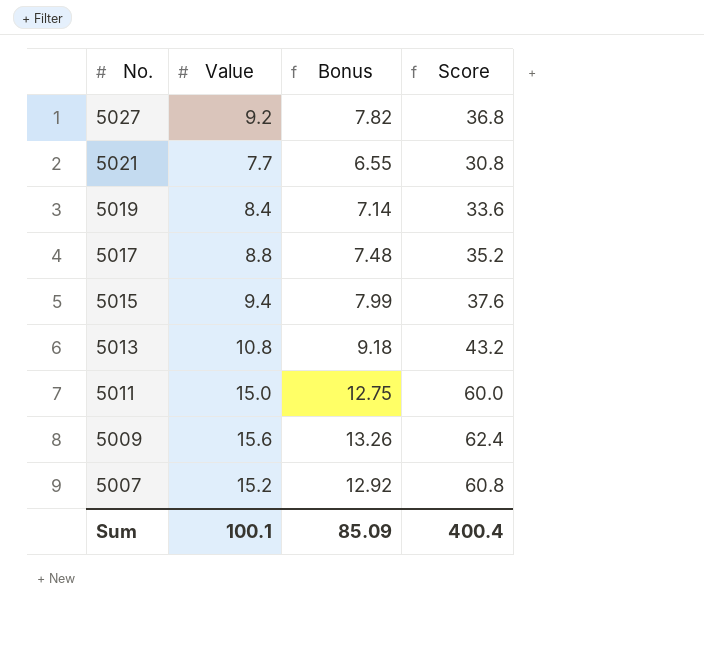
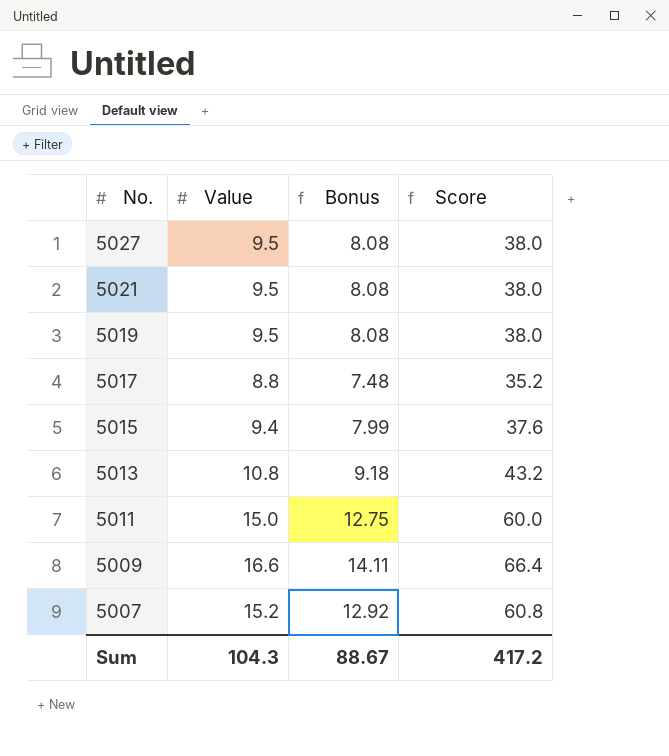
5027 | Value: 9.2 -> 9.5
5027 | Bonus: 7.82 -> 8.08
5027 | Score: 36.8 -> 38.0
5021 | Value: 7.7 -> 9.5
5021 | Bonus: 6.55 -> 8.08
5021 | Score: 30.8 -> 38.0
5019 | Value: 8.4 -> 9.5
5019 | Bonus: 7.14 -> 8.08
5019 | Score: 33.6 -> 38.0
5009 | Value: 15.6 -> 16.6
5009 | Bonus: 13.26 -> 14.11
5009 | Score: 62.4 -> 66.4
Sum | Value: 100.1 -> 104.3
Sum | Bonus: 85.09 -> 88.67
Sum | Score: 400.4 -> 417.2

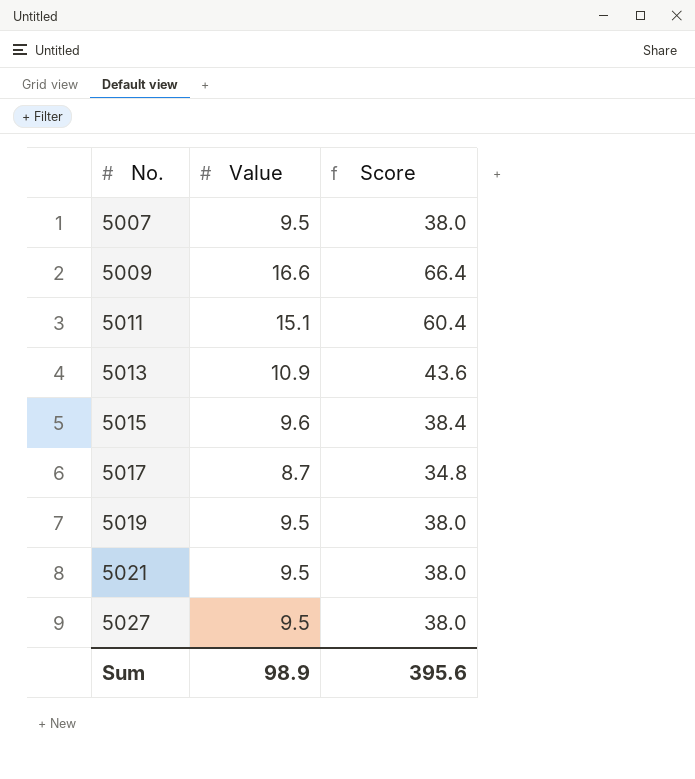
row order: No. descending -> No. ascending
column Bonus | formula: [Value] * 0.85 -> none
5007 | Value: 15.2 -> 9.5
5007 | Score: 60.8 -> 38.0
5011 | Value: 15.0 -> 15.1
5011 | Score: 60.0 -> 60.4
5013 | Value: 10.8 -> 10.9
5013 | Score: 43.2 -> 43.6
5015 | Value: 9.4 -> 9.6
5015 | Score: 37.6 -> 38.4
5017 | Value: 8.8 -> 8.7
5017 | Score: 35.2 -> 34.8
Sum | Value: 104.3 -> 98.9
Sum | Score: 417.2 -> 395.6

